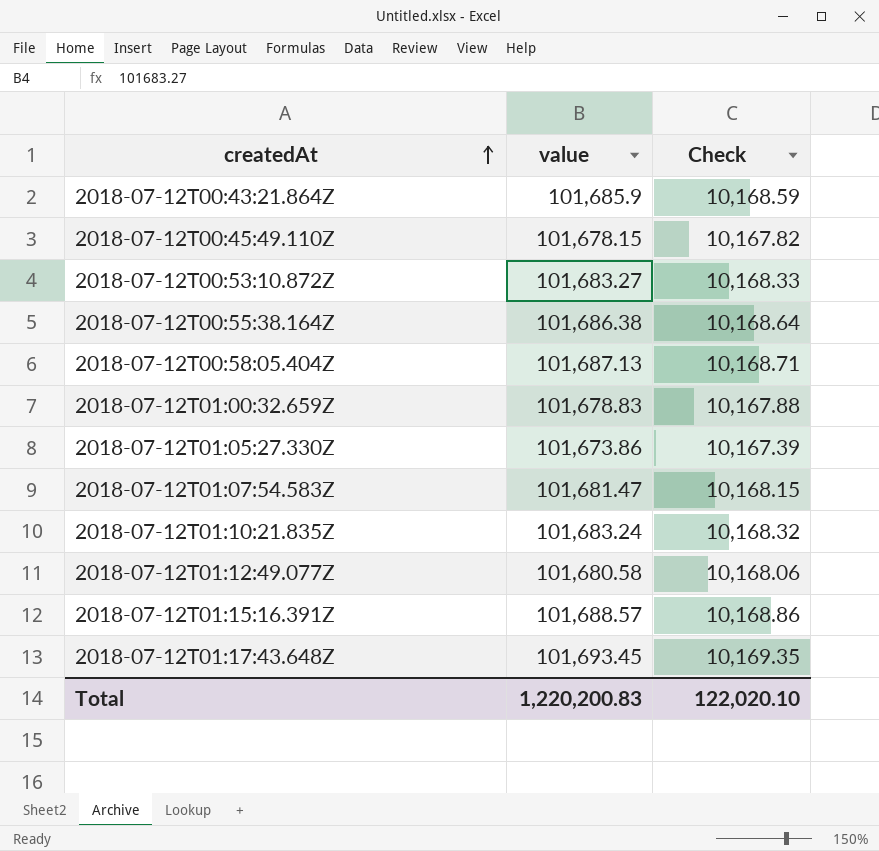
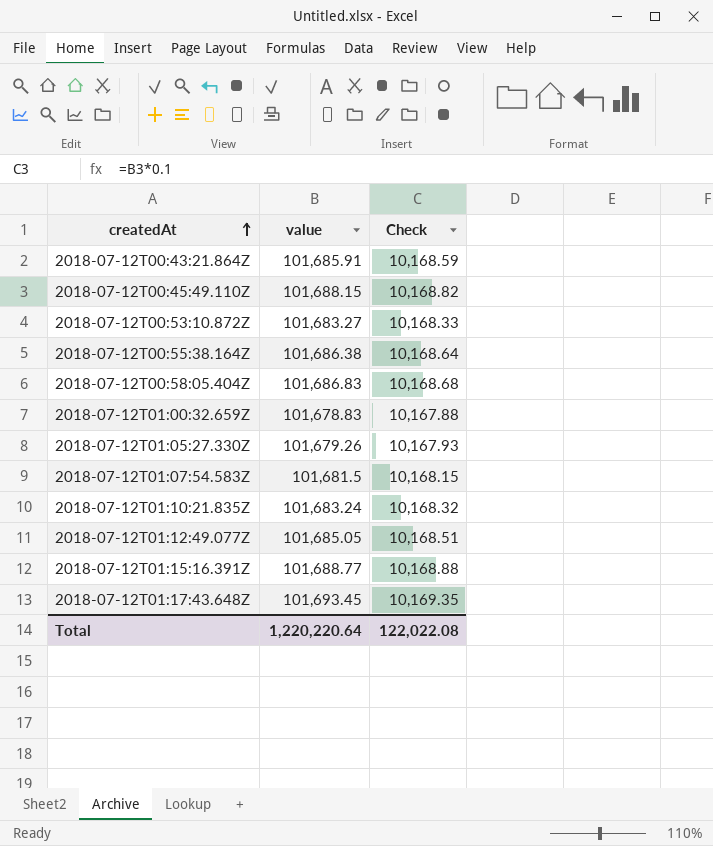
2018-07-12T00:43:21.864Z | value: 101,685.9 -> 101,685.91
2018-07-12T00:45:49.110Z | value: 101,678.15 -> 101,688.15
2018-07-12T00:45:49.110Z | Check: 10,167.82 -> 10,168.82
2018-07-12T00:58:05.404Z | value: 101,687.13 -> 101,686.83
2018-07-12T00:58:05.404Z | Check: 10,168.71 -> 10,168.68
2018-07-12T01:05:27.330Z | value: 101,673.86 -> 101,679.26
2018-07-12T01:05:27.330Z | Check: 10,167.39 -> 10,167.93
2018-07-12T01:07:54.583Z | value: 101,681.47 -> 101,681.5
2018-07-12T01:12:49.077Z | value: 101,680.58 -> 101,685.05
2018-07-12T01:12:49.077Z | Check: 10,168.06 -> 10,168.51
2018-07-12T01:15:16.391Z | value: 101,688.57 -> 101,688.77
2018-07-12T01:15:16.391Z | Check: 10,168.86 -> 10,168.88
Total | value: 1,220,200.83 -> 1,220,220.64
Total | Check: 122,020.10 -> 122,022.08

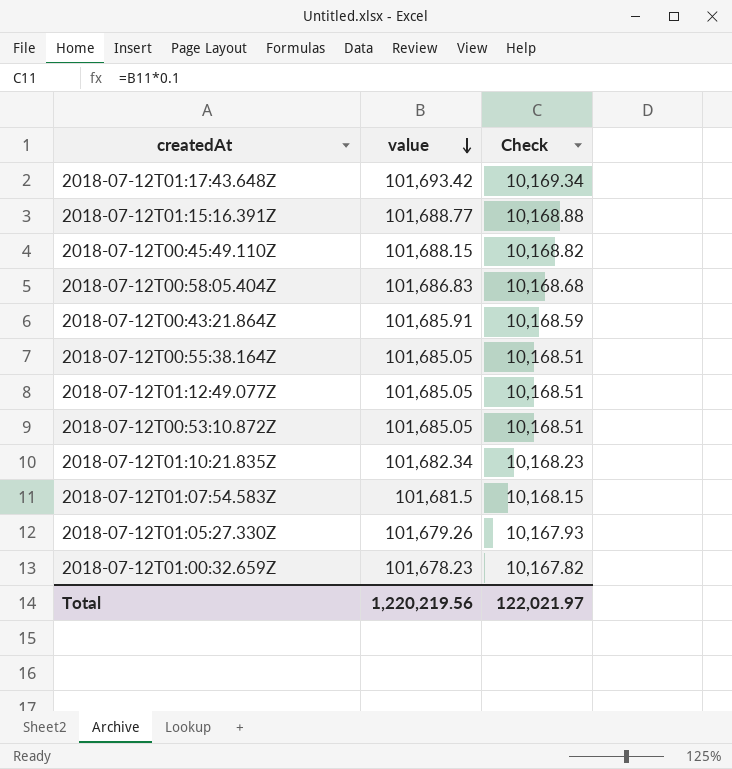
row order: createdAt ascending -> value descending
2018-07-12T01:17:43.648Z | value: 101,693.45 -> 101,693.42
2018-07-12T01:17:43.648Z | Check: 10,169.35 -> 10,169.34
2018-07-12T00:55:38.164Z | value: 101,686.38 -> 101,685.05
2018-07-12T00:55:38.164Z | Check: 10,168.64 -> 10,168.51
2018-07-12T00:53:10.872Z | value: 101,683.27 -> 101,685.05
2018-07-12T00:53:10.872Z | Check: 10,168.33 -> 10,168.51
2018-07-12T01:10:21.835Z | value: 101,683.24 -> 101,682.34
2018-07-12T01:10:21.835Z | Check: 10,168.32 -> 10,168.23
2018-07-12T01:00:32.659Z | value: 101,678.83 -> 101,678.23
2018-07-12T01:00:32.659Z | Check: 10,167.88 -> 10,167.82
Total | value: 1,220,220.64 -> 1,220,219.56
Total | Check: 122,022.08 -> 122,021.97

